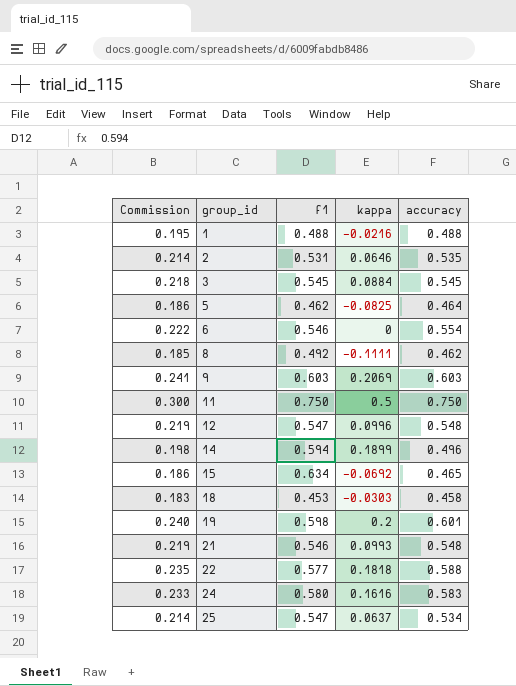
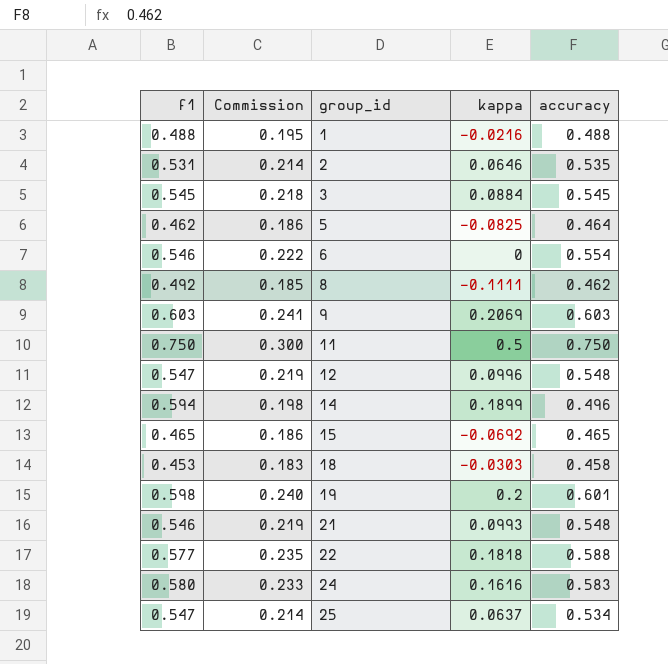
column f1 | position: 3 -> 1
15 | f1: 0.634 -> 0.465

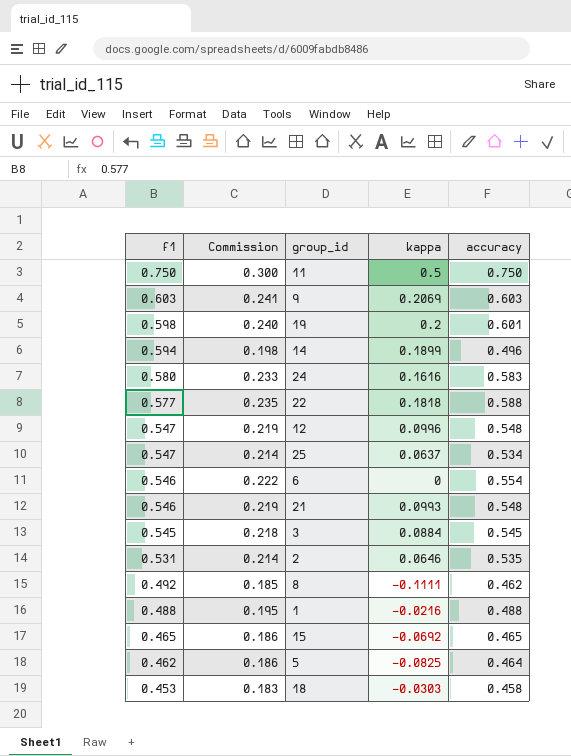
row order: group_id ascending -> f1 descending

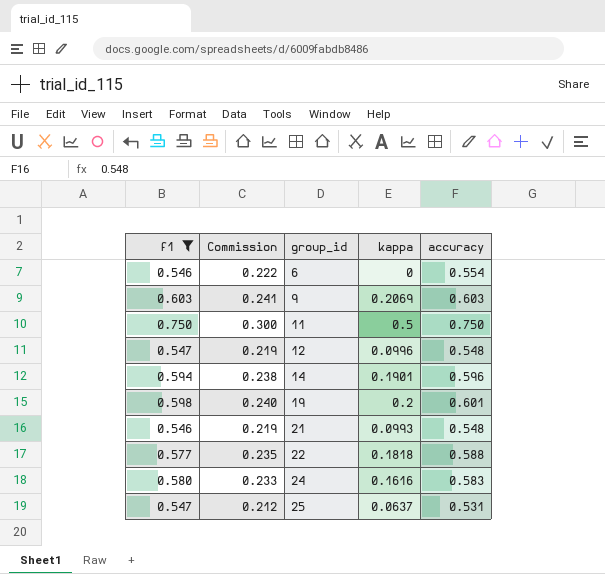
filter: none -> f1 >= 0.546
row order: f1 descending -> group_id ascending
14 | Commission: 0.198 -> 0.238
14 | kappa: 0.1899 -> 0.1901
14 | accuracy: 0.496 -> 0.596
25 | Commission: 0.214 -> 0.212
25 | accuracy: 0.534 -> 0.531

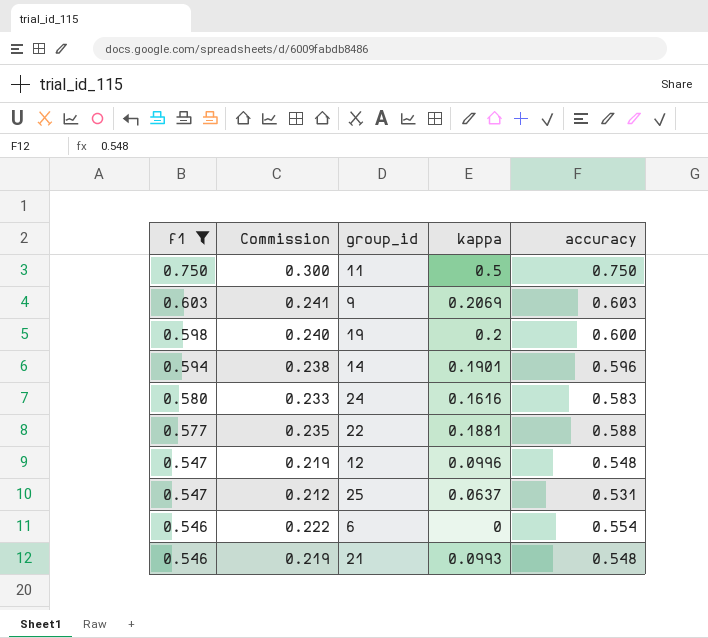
row order: group_id ascending -> f1 descending
19 | accuracy: 0.601 -> 0.600
22 | kappa: 0.1818 -> 0.1881

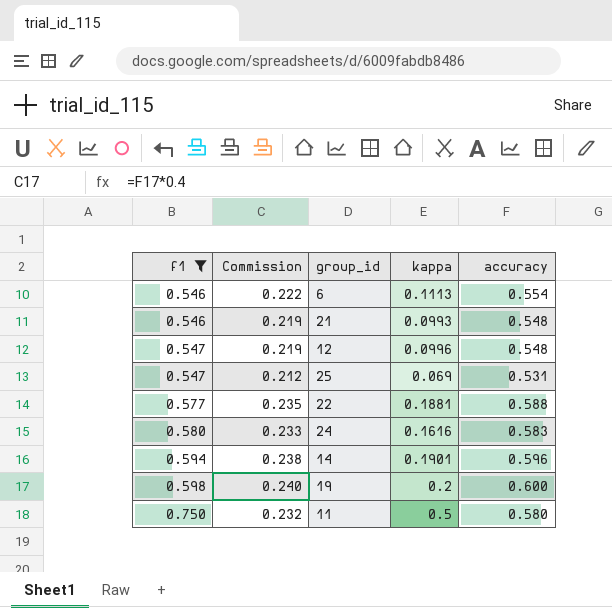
row order: f1 descending -> f1 ascending
row 9: 0.603 | 0.241 | 0.2069 | 0.603 -> none
6 | kappa: 0 -> 0.1113
25 | kappa: 0.0637 -> 0.069
11 | Commission: 0.300 -> 0.232
11 | accuracy: 0.750 -> 0.580

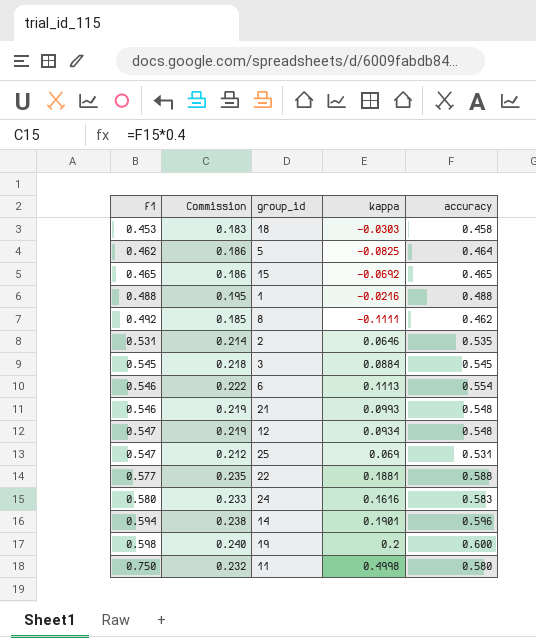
filter: f1 >= 0.546 -> none
12 | kappa: 0.0996 -> 0.0934
11 | kappa: 0.5 -> 0.4998

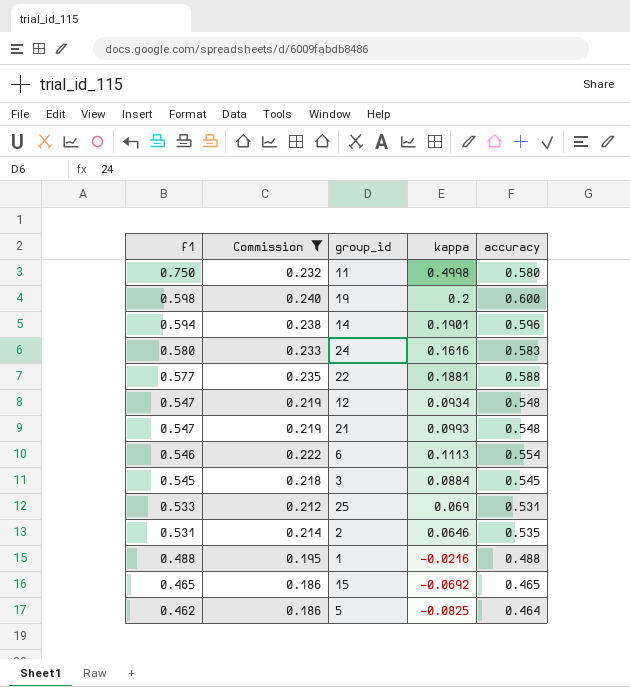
filter: none -> Commission >= 0.186
row order: f1 ascending -> f1 descending
21 | f1: 0.546 -> 0.547
25 | f1: 0.547 -> 0.533

